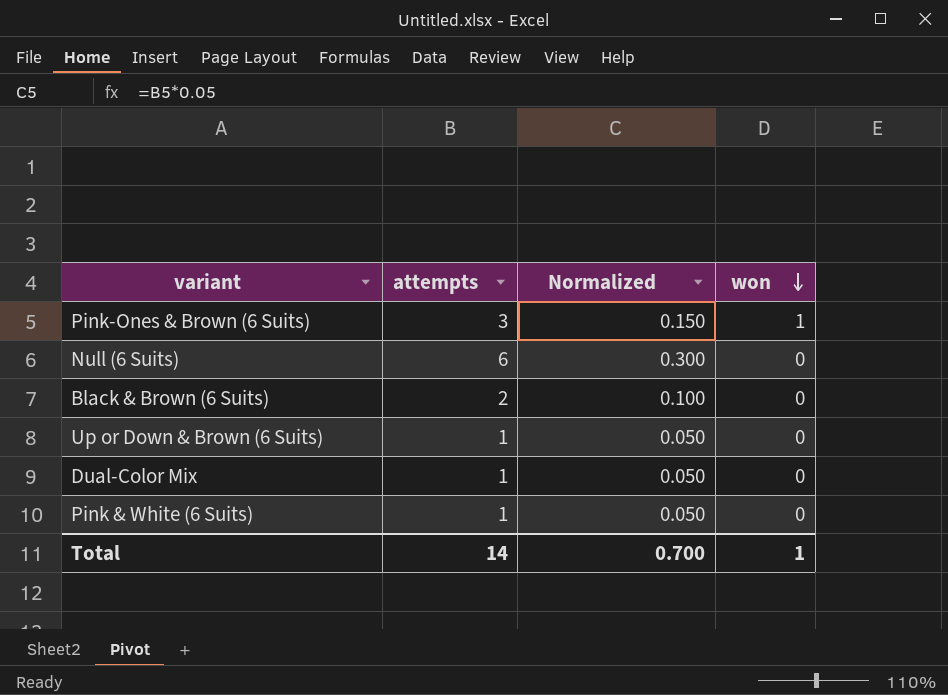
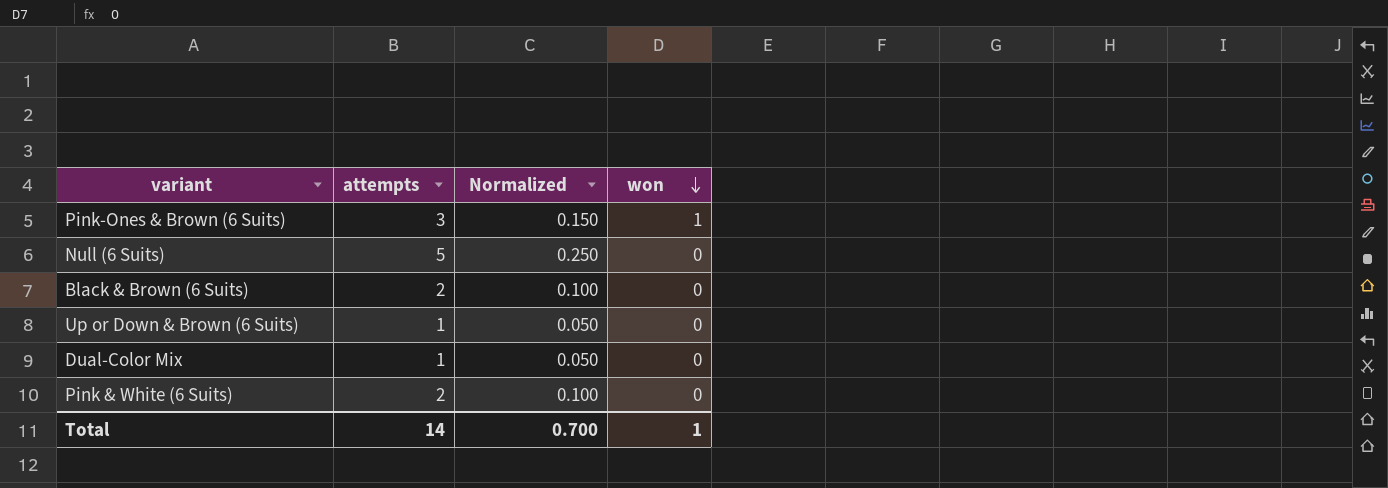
Null (6 Suits) | attempts: 6 -> 5
Null (6 Suits) | Normalized: 0.300 -> 0.250
Pink & White (6 Suits) | attempts: 1 -> 2
Pink & White (6 Suits) | Normalized: 0.050 -> 0.100

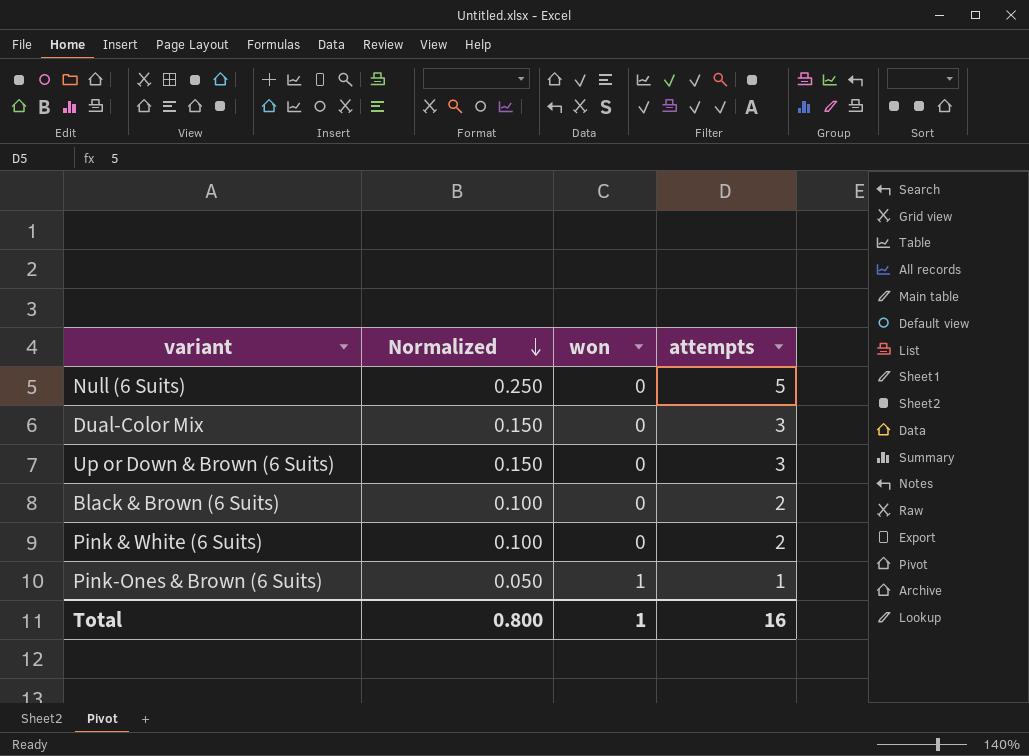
row order: won descending -> Normalized descending
column attempts | position: 2 -> 4
Dual-Color Mix | Normalized: 0.050 -> 0.150
Dual-Color Mix | attempts: 1 -> 3
Up or Down & Brown (6 Suits) | Normalized: 0.050 -> 0.150
Up or Down & Brown (6 Suits) | attempts: 1 -> 3
Pink-Ones & Brown (6 Suits) | Normalized: 0.150 -> 0.050
Pink-Ones & Brown (6 Suits) | attempts: 3 -> 1
Total | Normalized: 0.700 -> 0.800
Total | attempts: 14 -> 16

